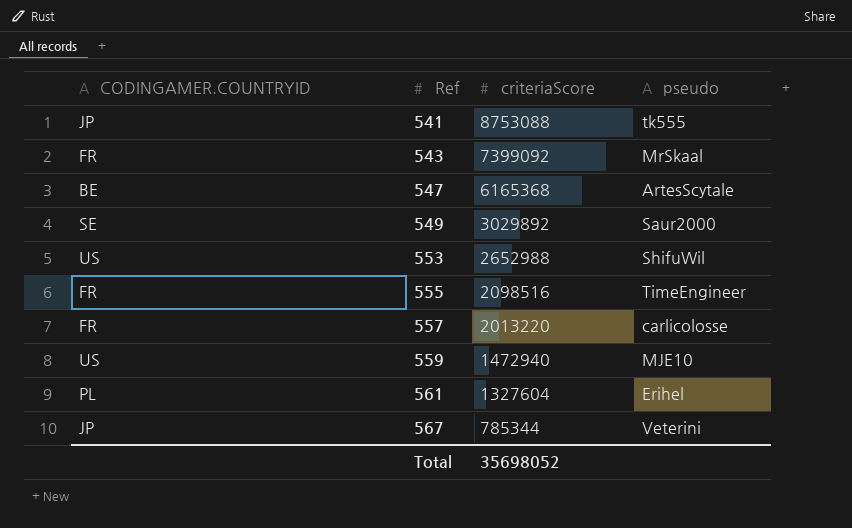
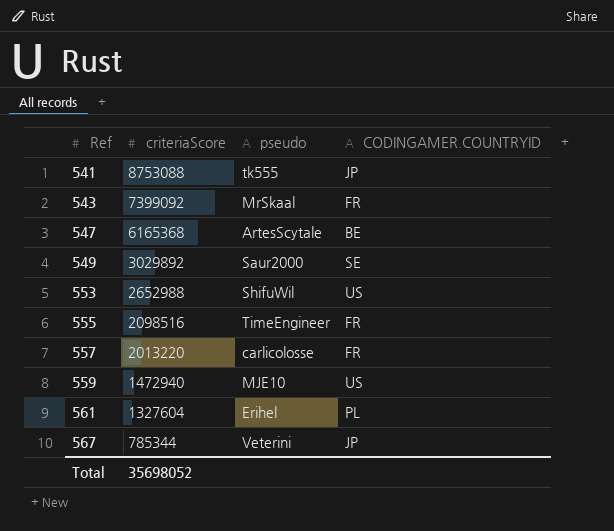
column CODINGAMER.COUNTRYID | position: 1 -> 4

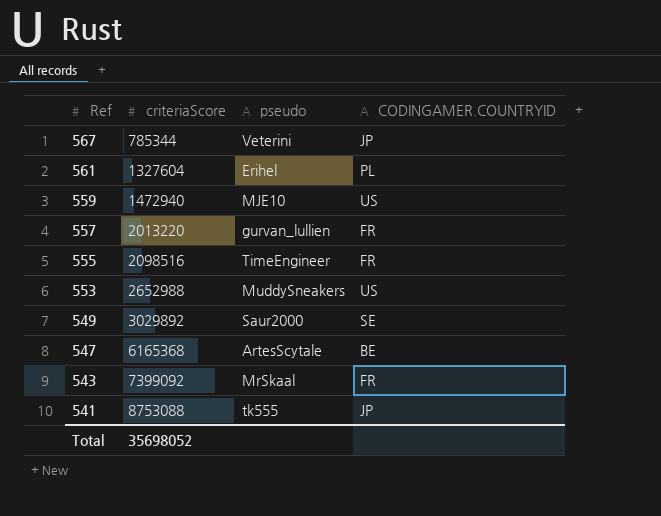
row order: Ref ascending -> Ref descending
557 | pseudo: carlicolosse -> gurvan_lullien
553 | pseudo: ShifuWil -> MuddySneakers

